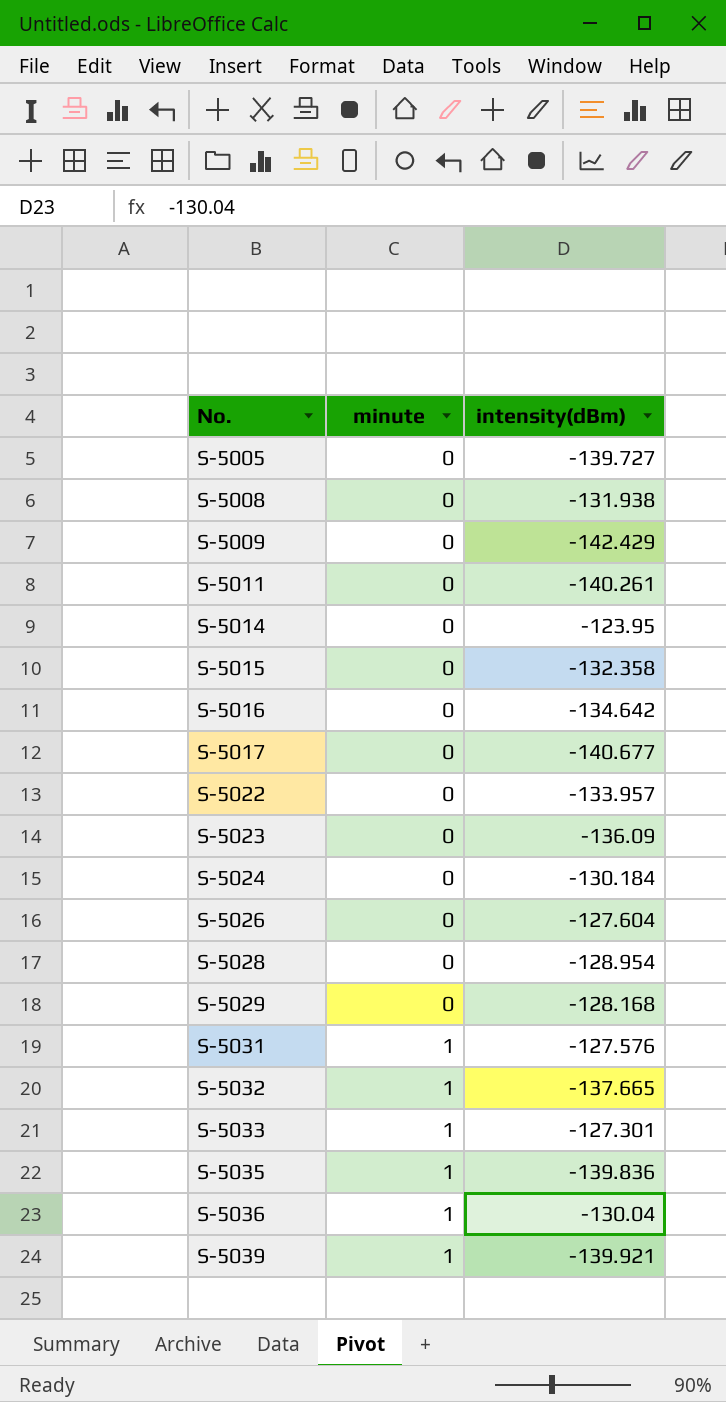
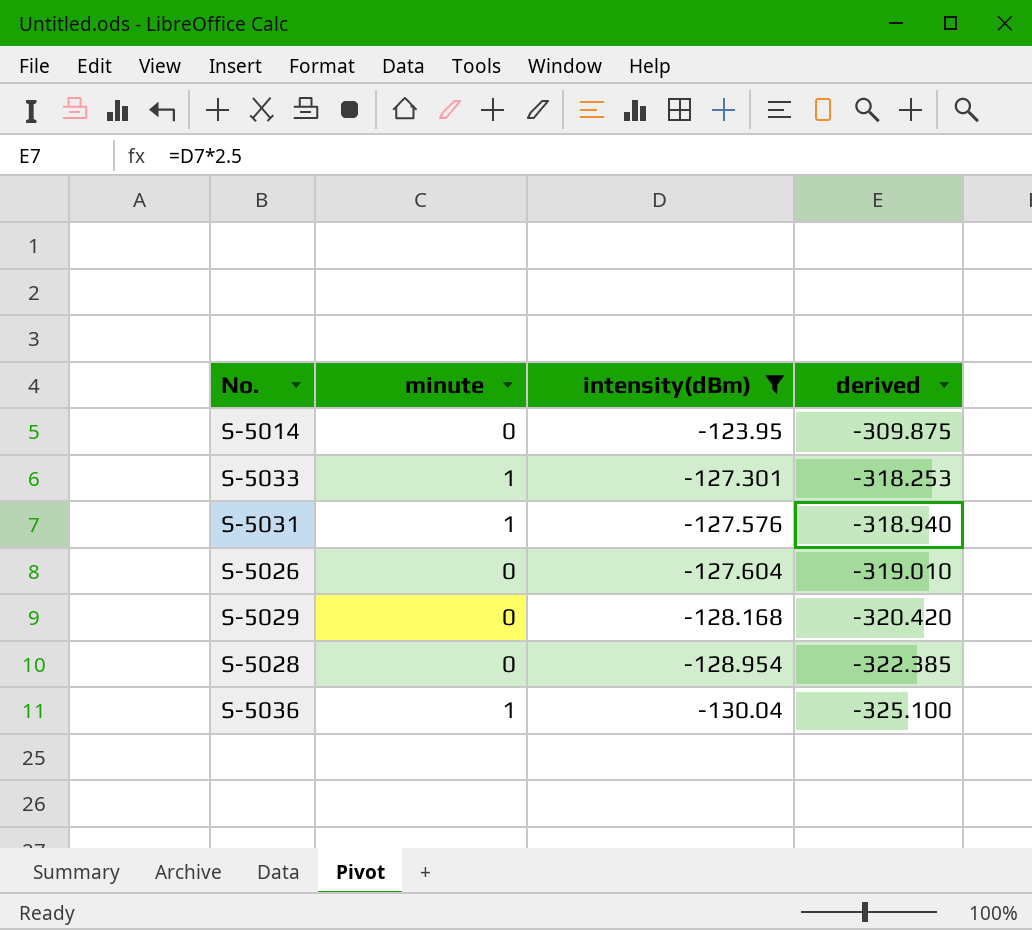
filter: none -> intensity(dBm) >= -130.04
row order: No. ascending -> intensity(dBm) descending
column derived | formula: none -> [intensity(dBm)] * 2.5

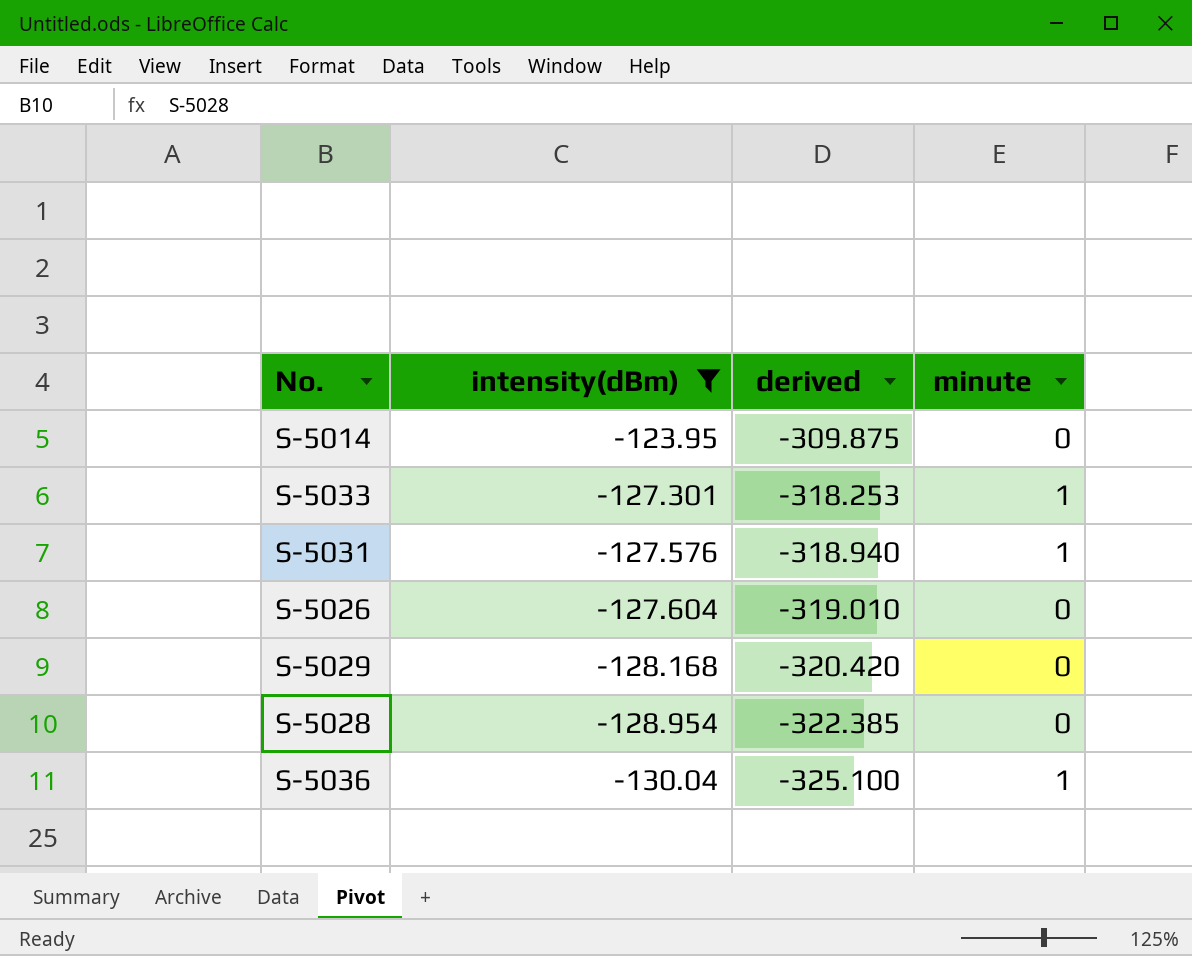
column minute | position: 2 -> 4

